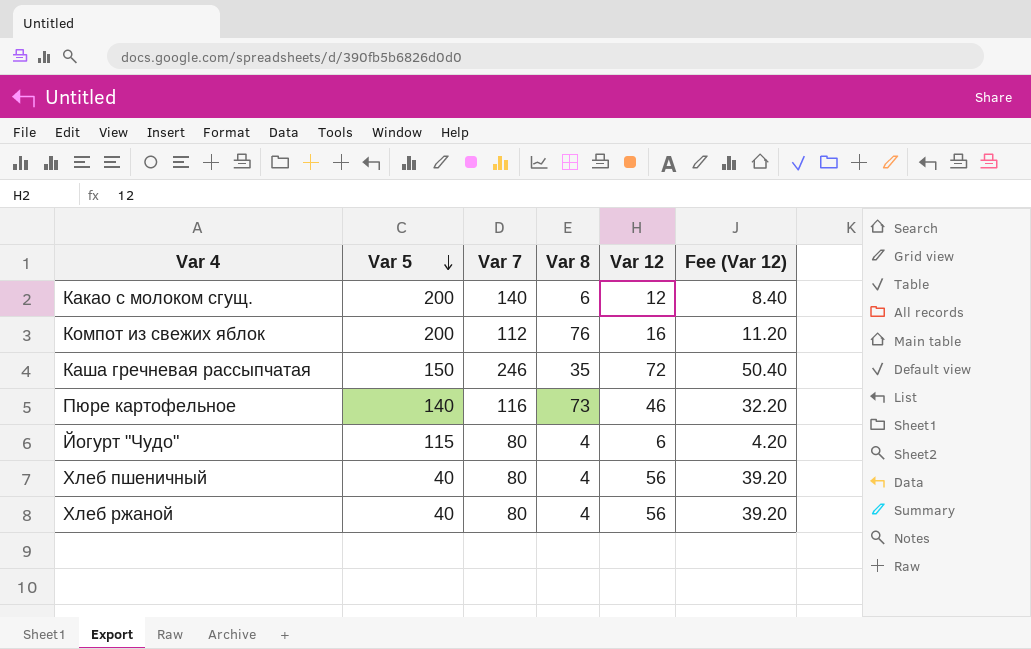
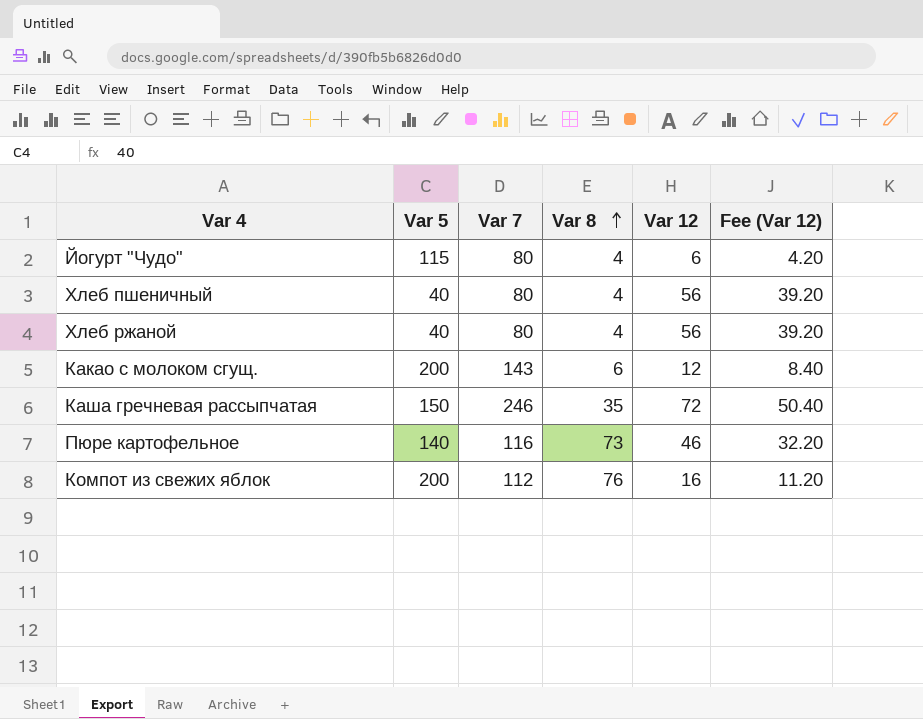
row order: Var 5 descending -> Var 8 ascending
Какао с молоком сгущ. | Var 7: 140 -> 143

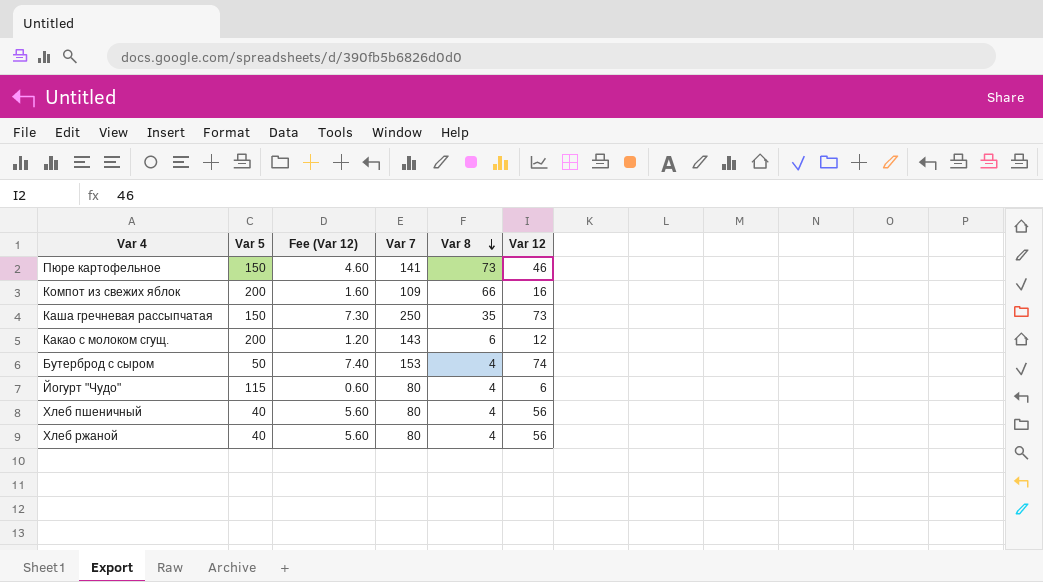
row order: Var 8 ascending -> Var 8 descending
column Fee (Var 12) | formula: [Var 12] * 0.7 -> [Var 12] * 0.1
column Fee (Var 12) | position: 6 -> 3
Пюре картофельное | Var 5: 140 -> 150
Пюре картофельное | Var 7: 116 -> 141
Компот из свежих яблок | Var 7: 112 -> 109
Компот из свежих яблок | Var 8: 76 -> 66
Каша гречневая рассыпчатая | Var 7: 246 -> 250
Каша гречневая рассыпчатая | Var 12: 72 -> 73
row Бутерброд с сыром: none -> 50 | 7.40 | 153 | 4 | 74

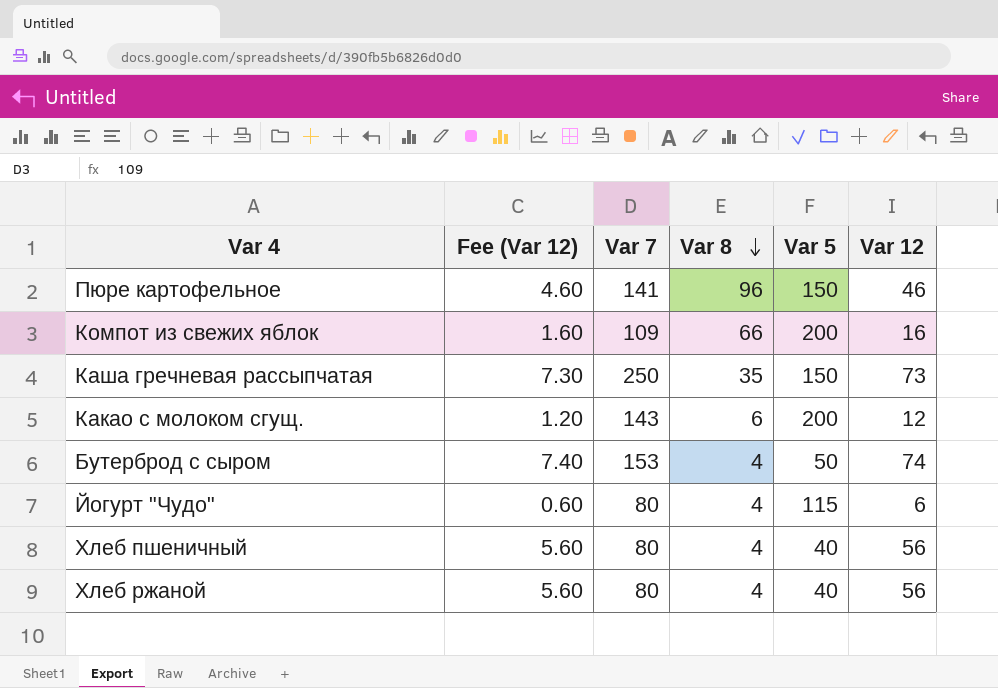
column Var 5 | position: 2 -> 5
Пюре картофельное | Var 8: 73 -> 96

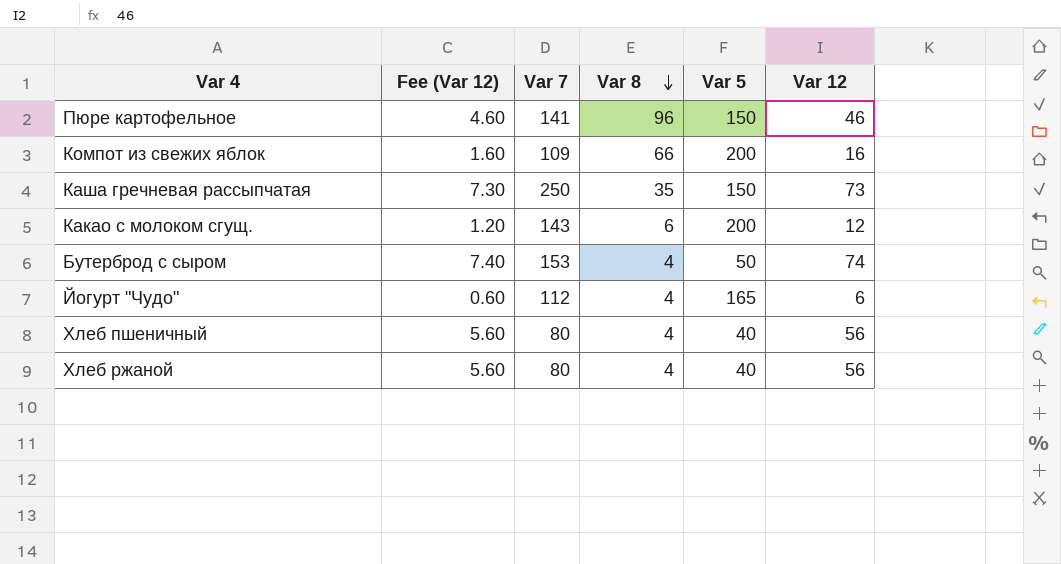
Йогурт "Чудо" | Var 7: 80 -> 112
Йогурт "Чудо" | Var 5: 115 -> 165

